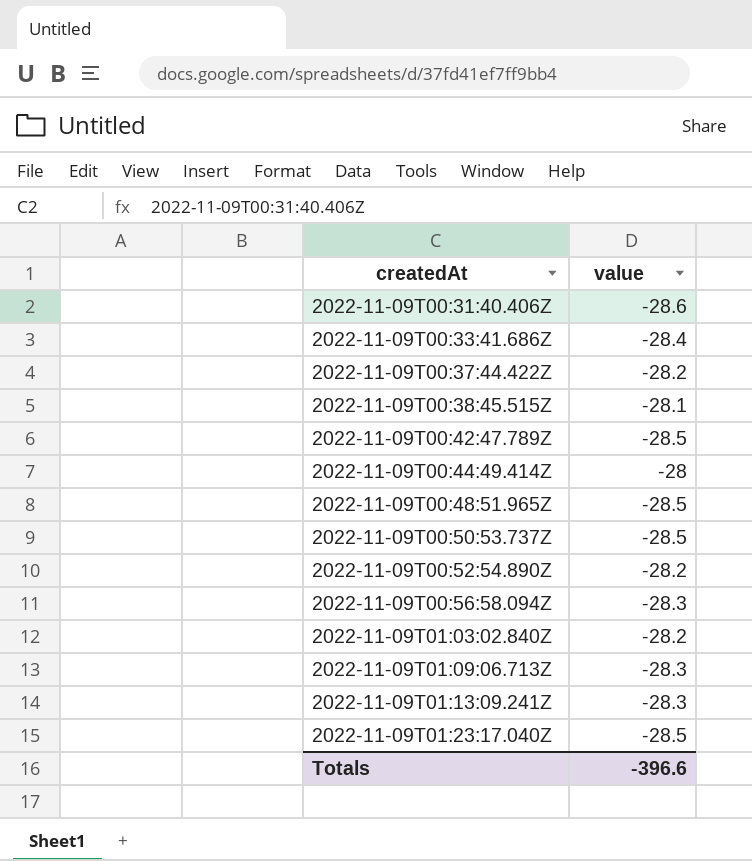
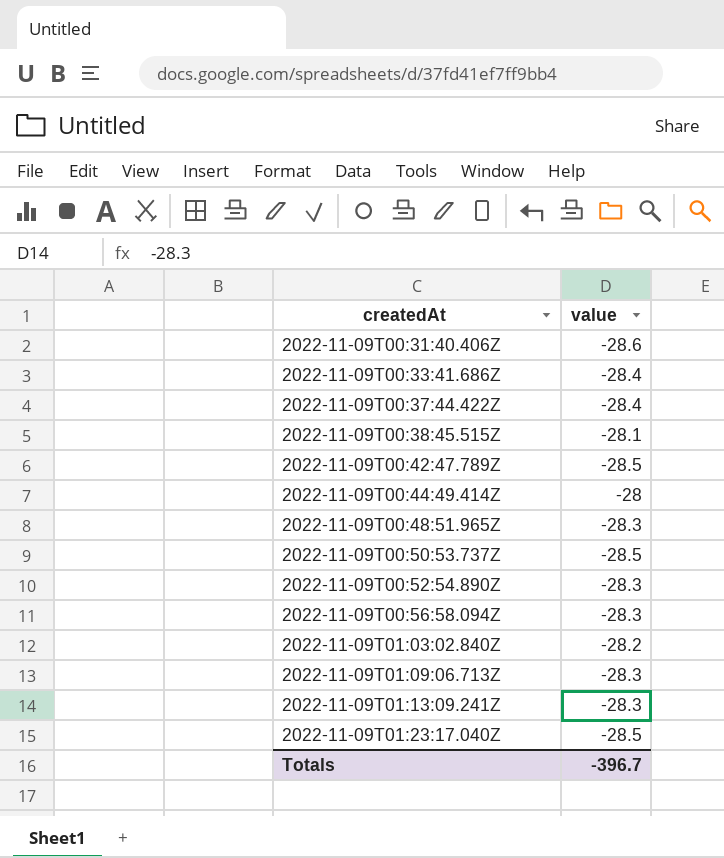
2022-11-09T00:37:44.422Z | value: -28.2 -> -28.4
2022-11-09T00:48:51.965Z | value: -28.5 -> -28.3
2022-11-09T00:52:54.890Z | value: -28.2 -> -28.3
Totals | value: -396.6 -> -396.7

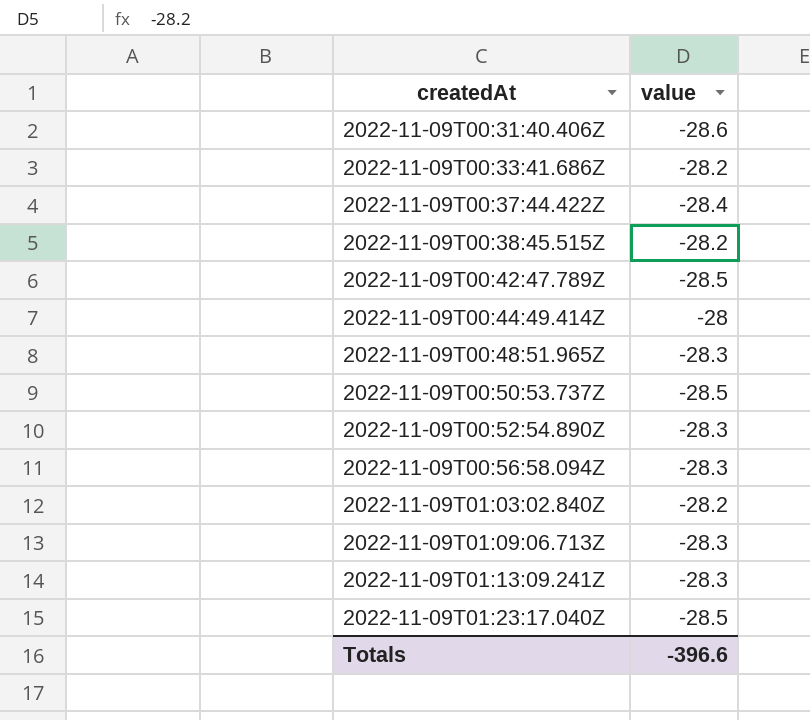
2022-11-09T00:33:41.686Z | value: -28.4 -> -28.2
2022-11-09T00:38:45.515Z | value: -28.1 -> -28.2
Totals | value: -396.7 -> -396.6

